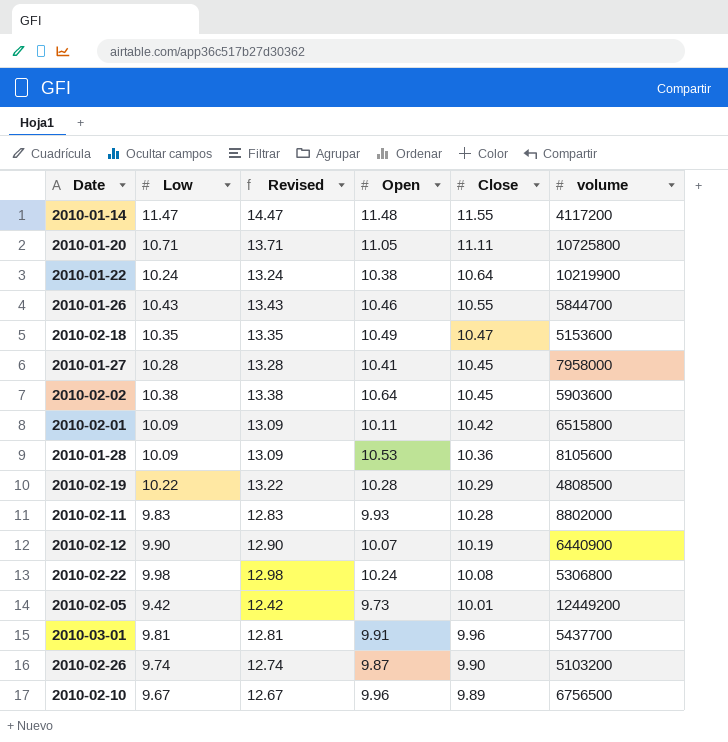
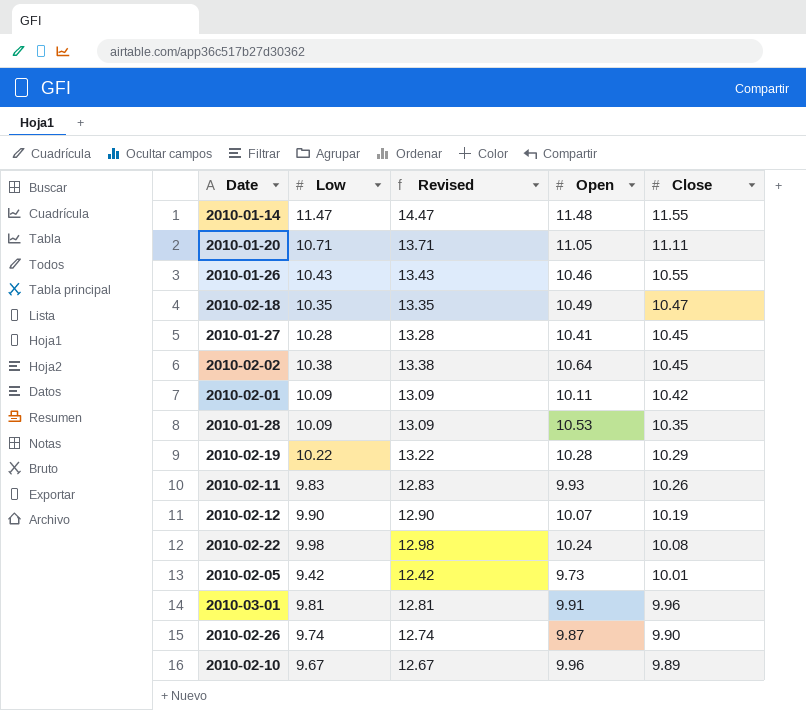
column volume | position: 6 -> none
row 2010-01-22: 10.24 | 13.24 | 10.38 | 10.64 | 10219900 -> none
2010-01-28 | Close: 10.36 -> 10.35
2010-02-11 | Close: 10.28 -> 10.26

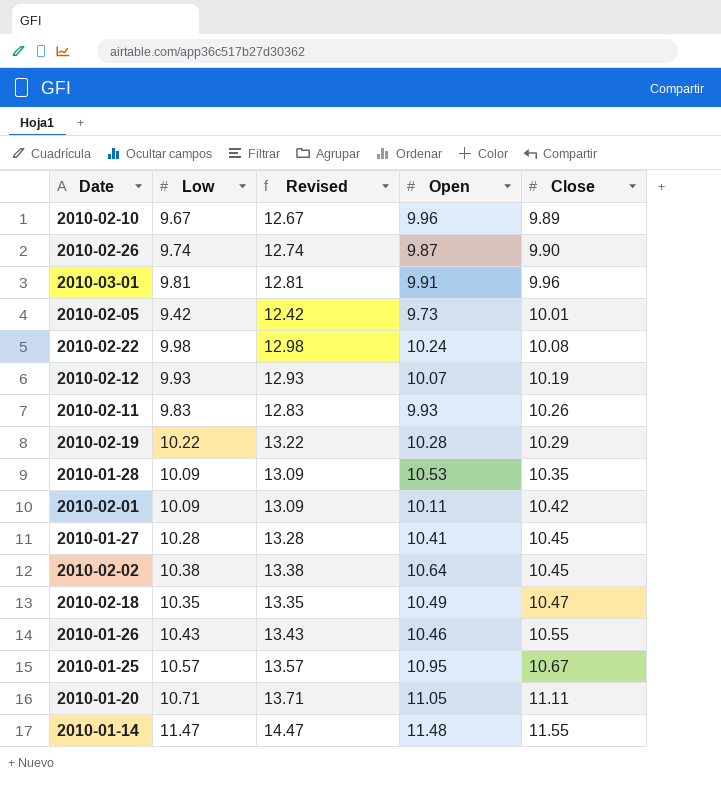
row order: Close descending -> Close ascending
2010-02-12 | Low: 9.90 -> 9.93
2010-02-12 | Revised: 12.90 -> 12.93
row 2010-01-25: none -> 10.57 | 13.57 | 10.95 | 10.67

